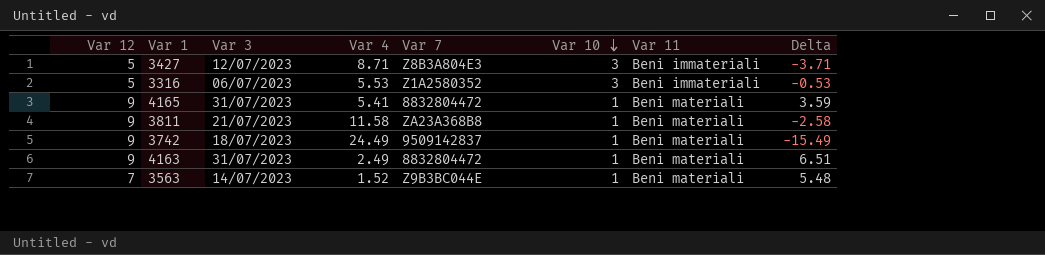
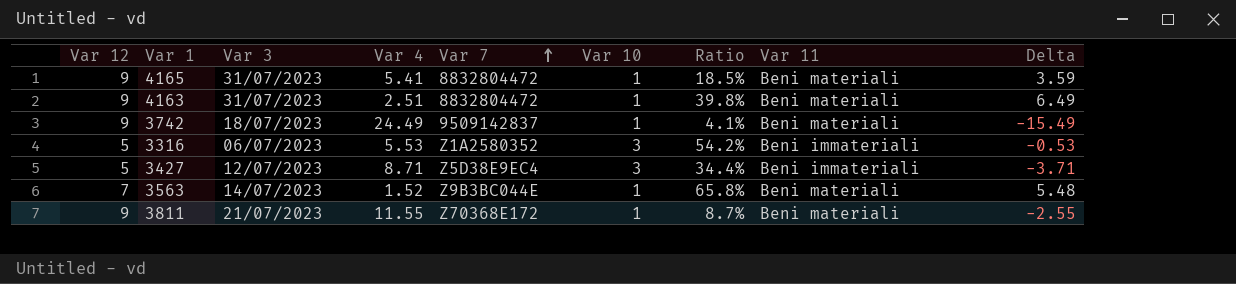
row order: Var 10 descending -> Var 7 ascending
column Ratio | formula: none -> [Var 10] / [Var 4]
4163 | Var 4: 2.49 -> 2.51
4163 | Delta: 6.51 -> 6.49
3427 | Var 7: Z8B3A804E3 -> Z5D38E9EC4
3811 | Var 4: 11.58 -> 11.55
3811 | Var 7: ZA23A368B8 -> Z70368E172
3811 | Delta: -2.58 -> -2.55

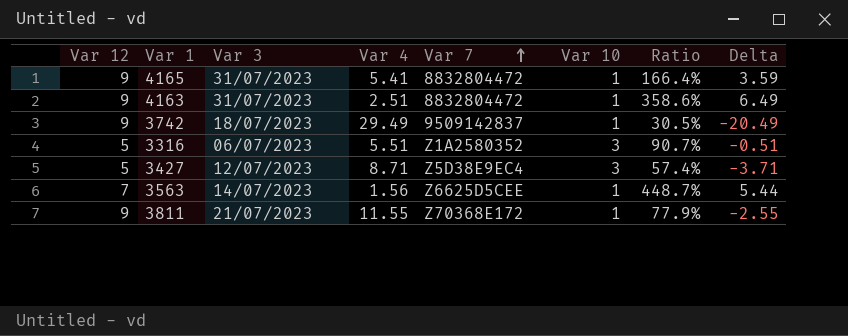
column Var 11 | position: 8 -> none
column Ratio | formula: [Var 10] / [Var 4] -> [Var 12] / [Var 4]
3742 | Var 4: 24.49 -> 29.49
3742 | Delta: -15.49 -> -20.49
3316 | Var 4: 5.53 -> 5.51
3316 | Delta: -0.53 -> -0.51
3563 | Var 4: 1.52 -> 1.56
3563 | Var 7: Z9B3BC044E -> Z6625D5CEE
3563 | Delta: 5.48 -> 5.44

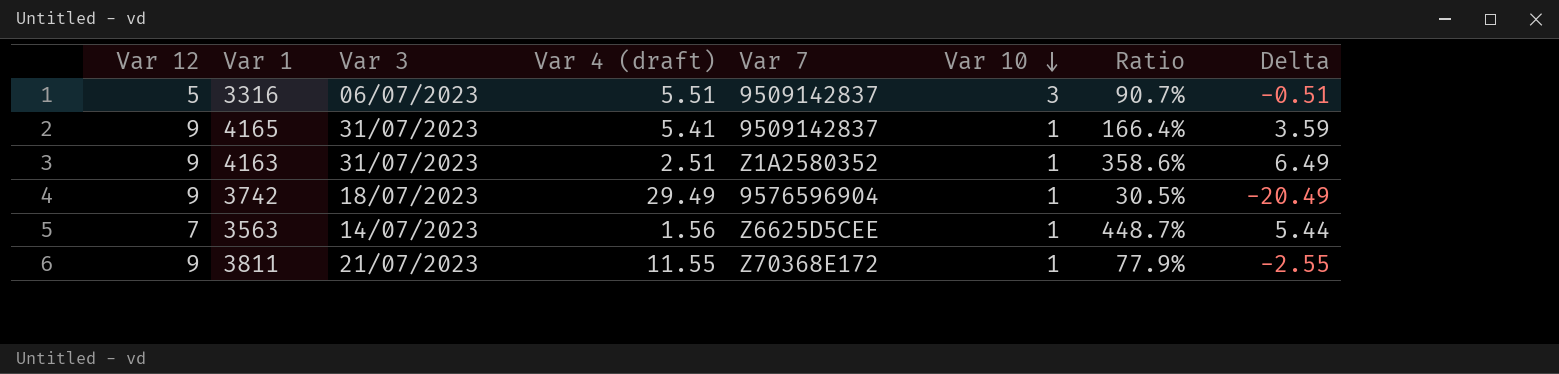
row order: Var 7 ascending -> Var 10 descending
column name: Var 4 -> Var 4 (draft)
row 3427: 5 | 12/07/2023 | 8.71 | Z5D38E9EC4 | 3 | 57.4% | -3.71 -> none
3316 | Var 7: Z1A2580352 -> 9509142837
4165 | Var 7: 8832804472 -> 9509142837
4163 | Var 7: 8832804472 -> Z1A2580352
3742 | Var 7: 9509142837 -> 9576596904

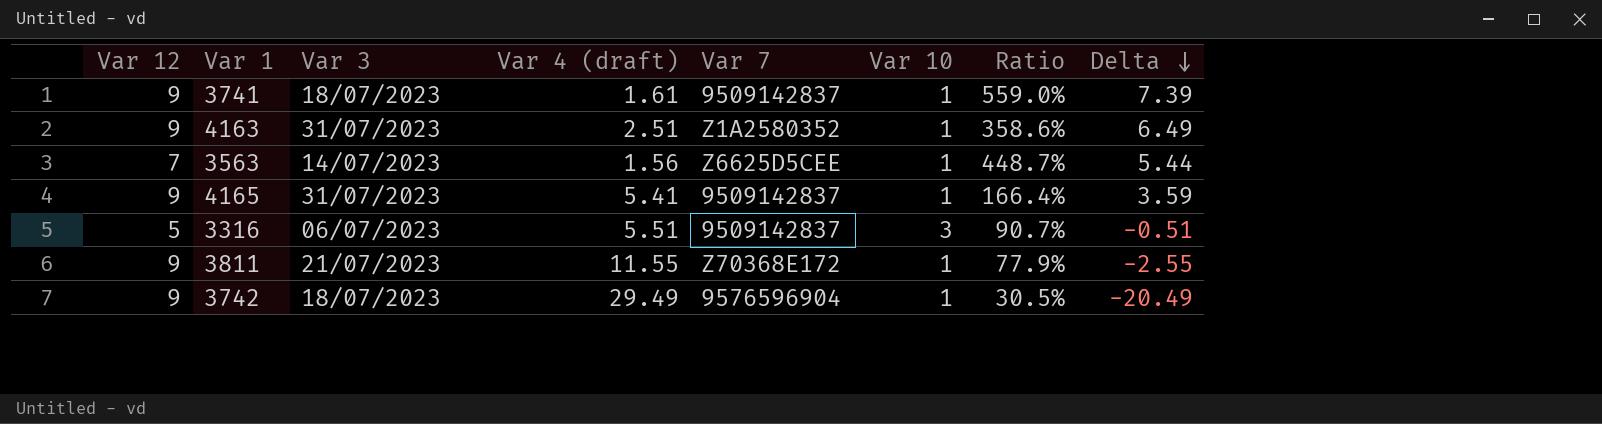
row order: Var 10 descending -> Delta descending
row 3741: none -> 9 | 18/07/2023 | 1.61 | 9509142837 | 1 | 559.0% | 7.39

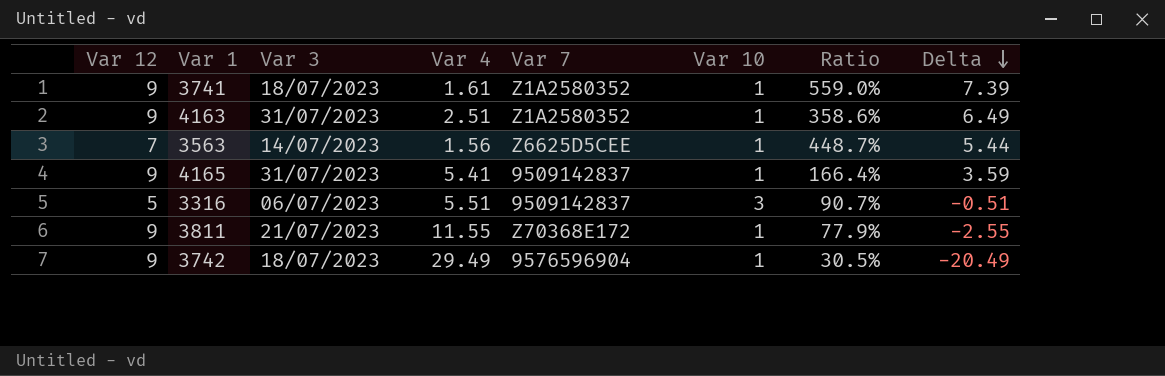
column name: Var 4 (draft) -> Var 4
3741 | Var 7: 9509142837 -> Z1A2580352

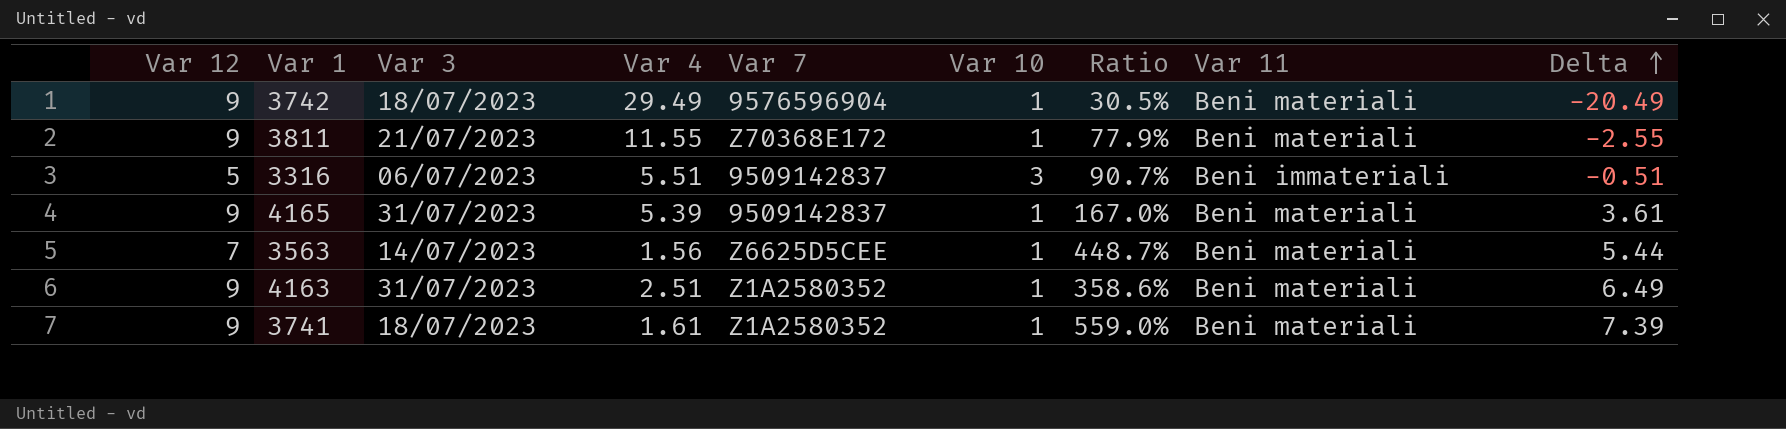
row order: Delta descending -> Delta ascending
column Var 11 | position: none -> 8
4165 | Var 4: 5.41 -> 5.39
4165 | Ratio: 166.4% -> 167.0%
4165 | Delta: 3.59 -> 3.61

